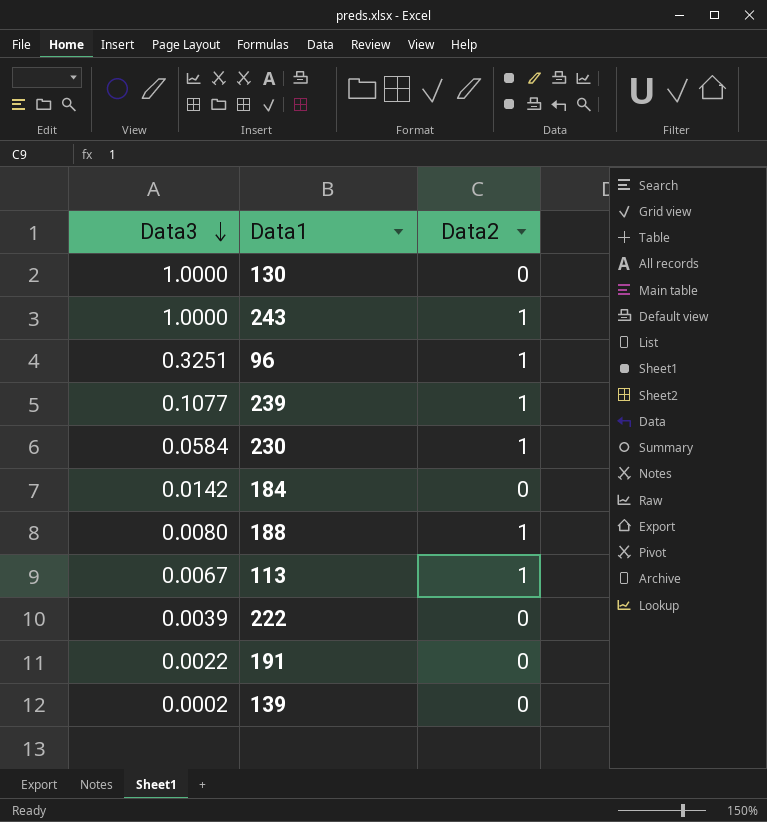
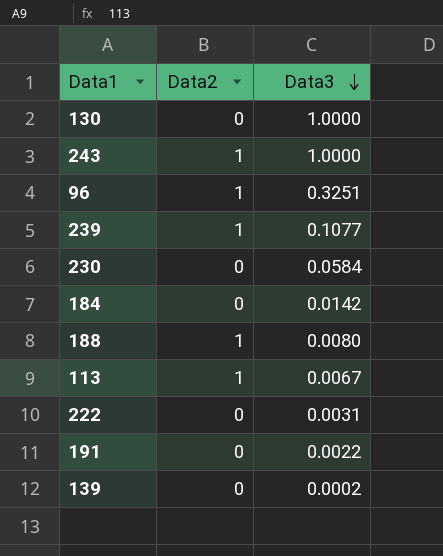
column Data3 | position: 1 -> 3
230 | Data2: 1 -> 0
222 | Data3: 0.0039 -> 0.0031

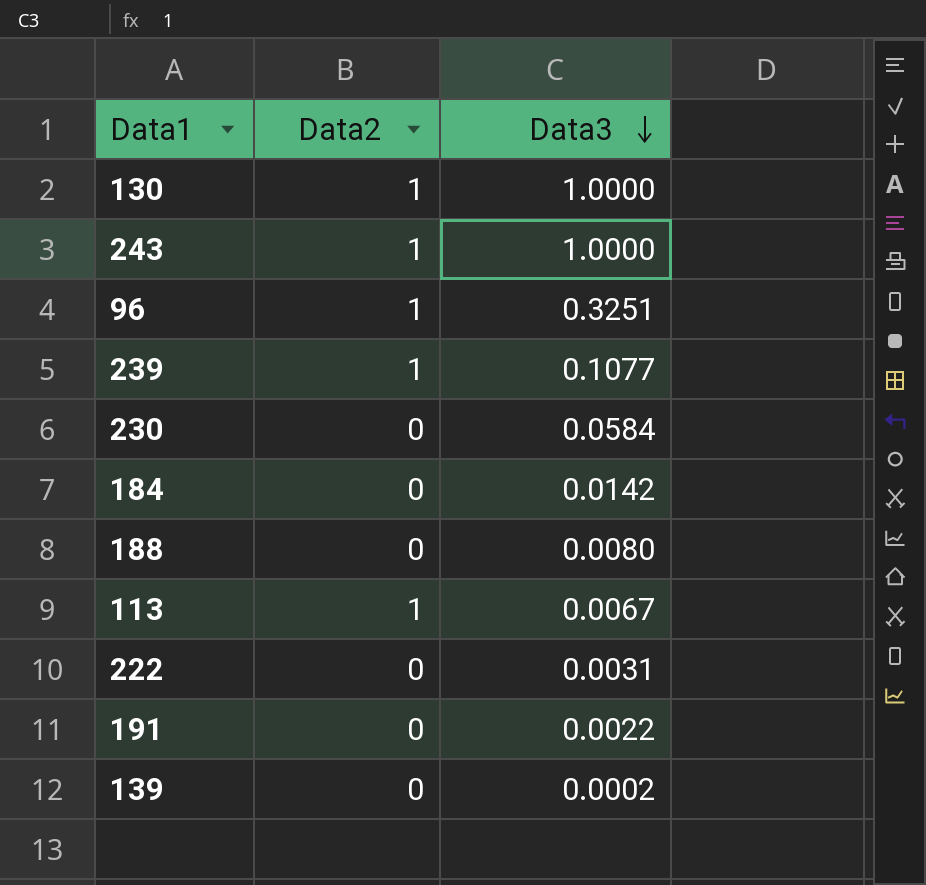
130 | Data2: 0 -> 1
188 | Data2: 1 -> 0

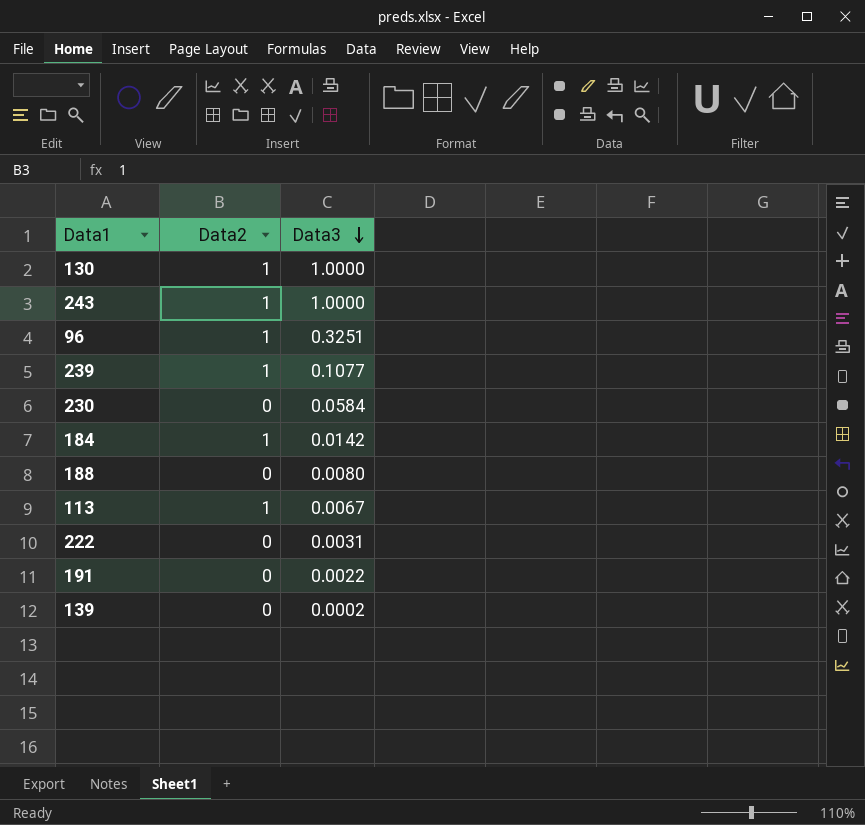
184 | Data2: 0 -> 1

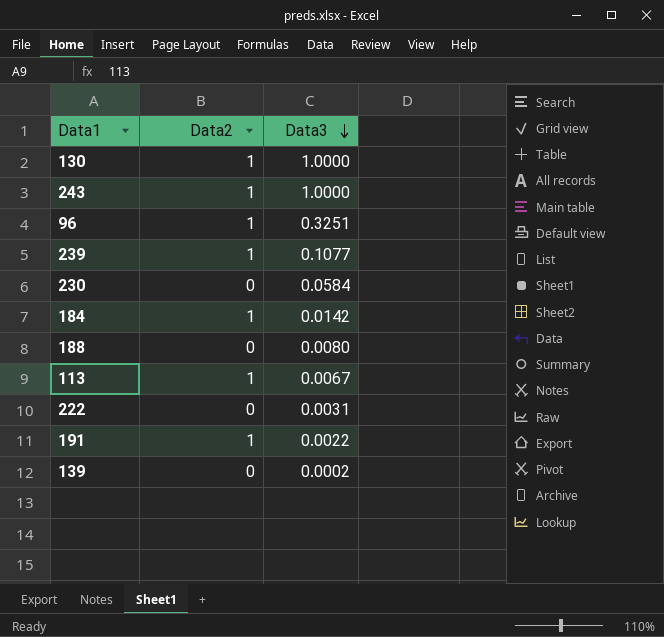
191 | Data2: 0 -> 1

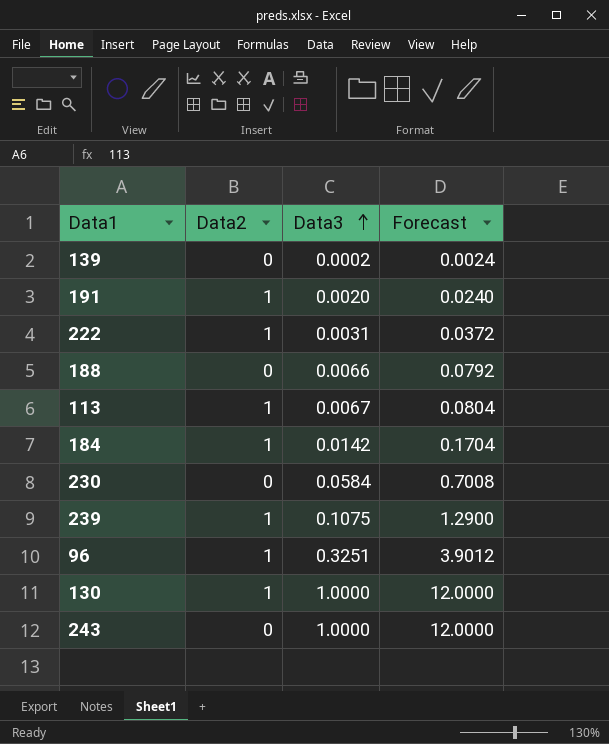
row order: Data3 descending -> Data3 ascending
column Forecast | formula: none -> [Data3] * 12
191 | Data3: 0.0022 -> 0.0020
222 | Data2: 0 -> 1
188 | Data3: 0.0080 -> 0.0066
239 | Data3: 0.1077 -> 0.1075
243 | Data2: 1 -> 0

